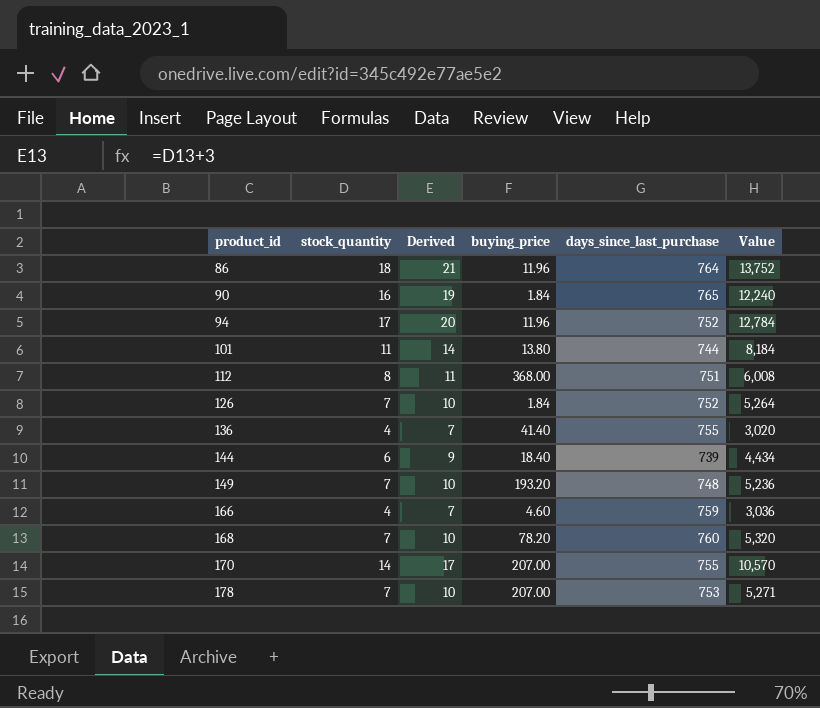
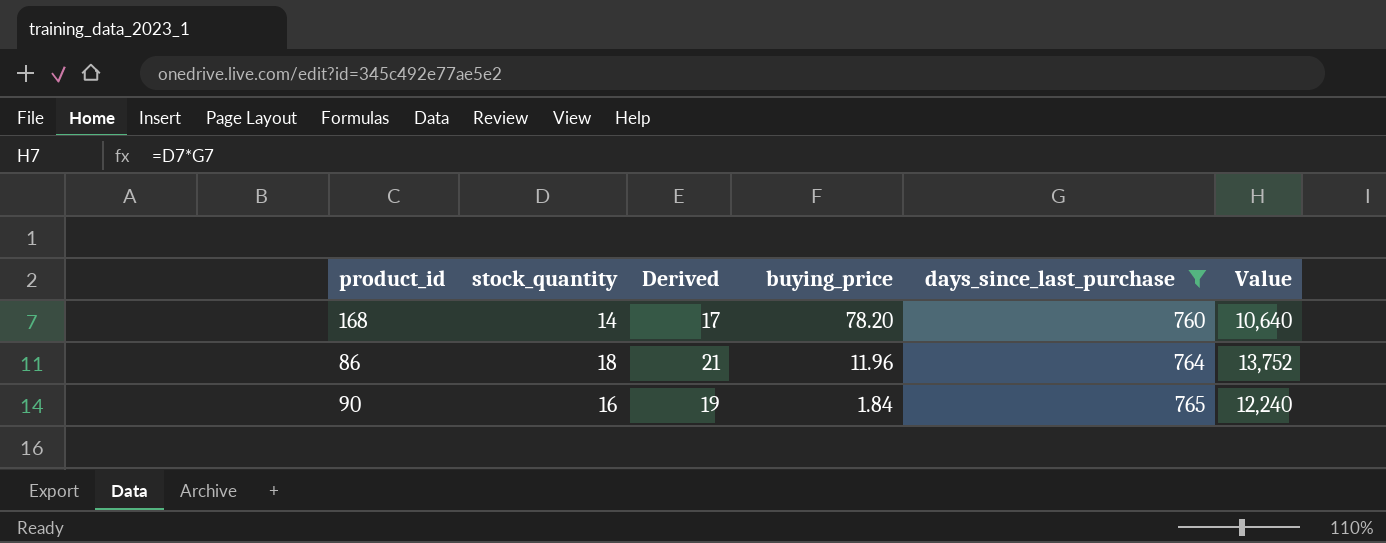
filter: none -> days_since_last_purchase >= 760
row order: product_id ascending -> buying_price descending
168 | stock_quantity: 7 -> 14
168 | Derived: 10 -> 17
168 | Value: 5,320 -> 10,640

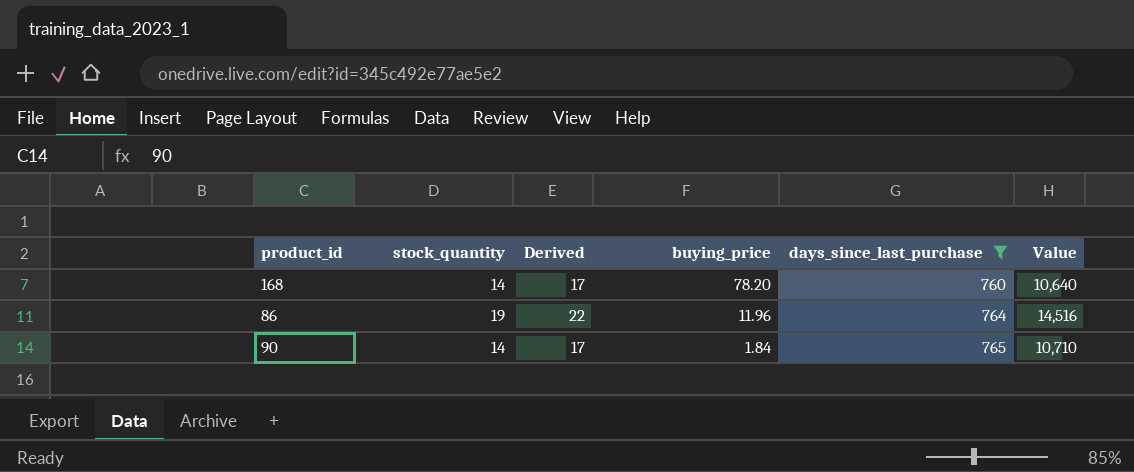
86 | stock_quantity: 18 -> 19
86 | Derived: 21 -> 22
86 | Value: 13,752 -> 14,516
90 | stock_quantity: 16 -> 14
90 | Derived: 19 -> 17
90 | Value: 12,240 -> 10,710

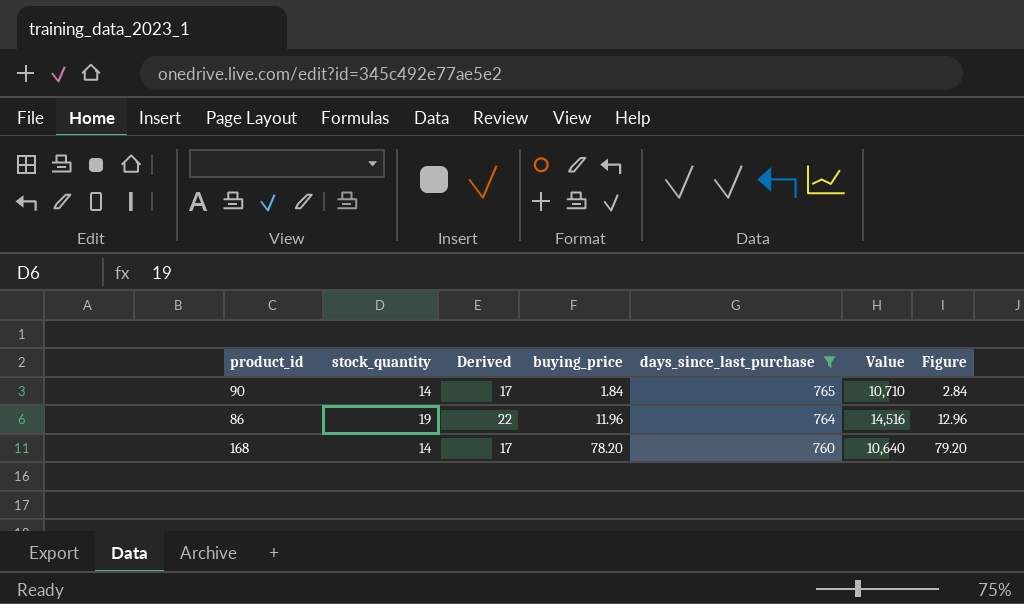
row order: buying_price descending -> buying_price ascending
column Figure | formula: none -> [buying_price] + 1

